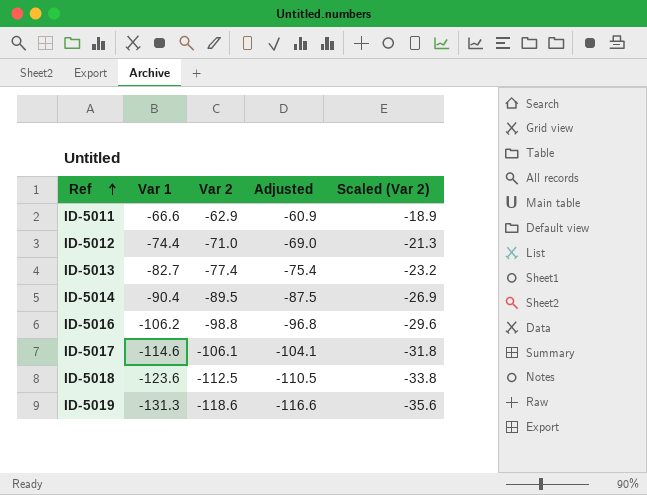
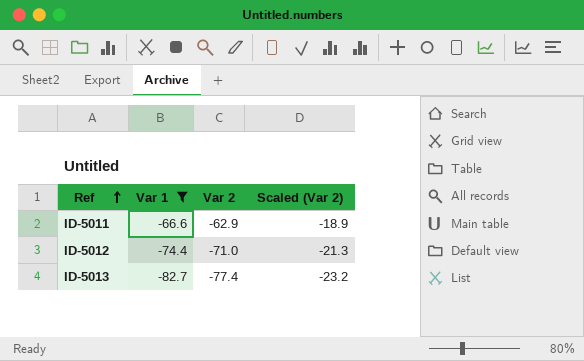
filter: none -> Var 1 >= -82.7
column Adjusted | formula: [Var 2] + 2 -> none

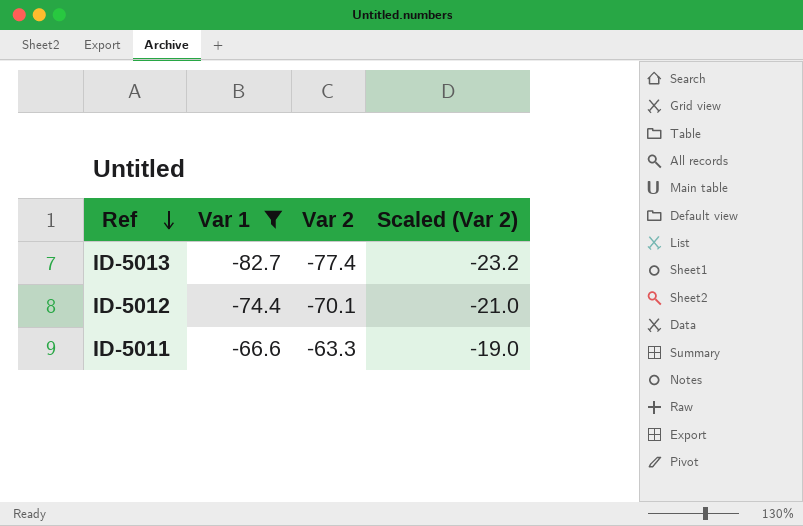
row order: Ref ascending -> Ref descending
ID-5012 | Var 2: -71.0 -> -70.1
ID-5012 | Scaled (Var 2): -21.3 -> -21.0
ID-5011 | Var 2: -62.9 -> -63.3
ID-5011 | Scaled (Var 2): -18.9 -> -19.0

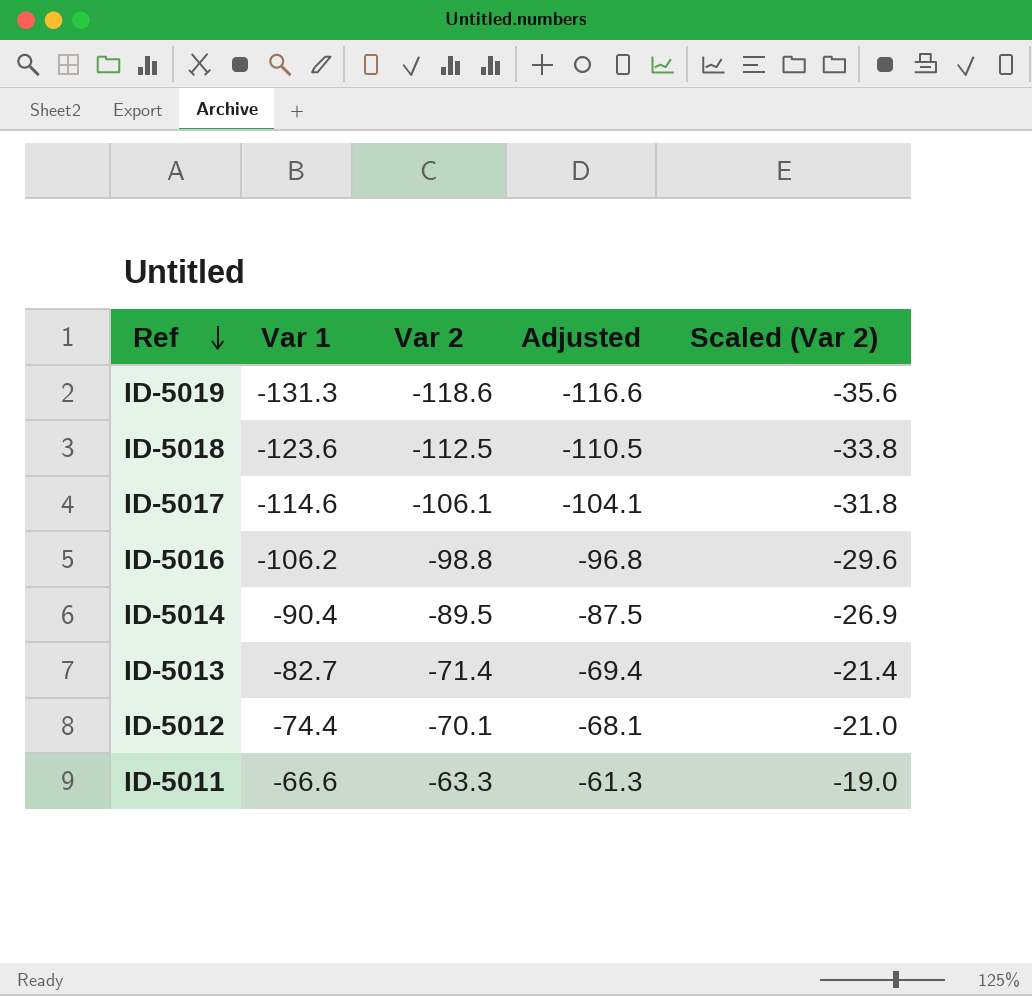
filter: Var 1 >= -82.7 -> none
column Adjusted | formula: none -> [Var 2] + 2
ID-5013 | Var 2: -77.4 -> -71.4
ID-5013 | Scaled (Var 2): -23.2 -> -21.4

